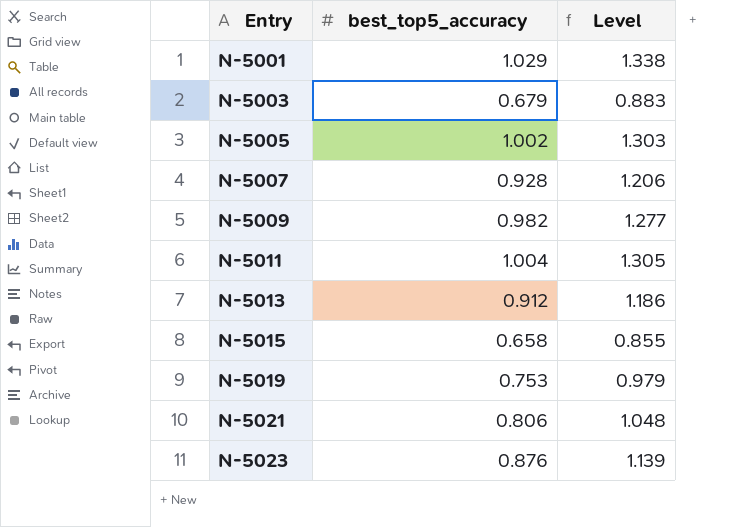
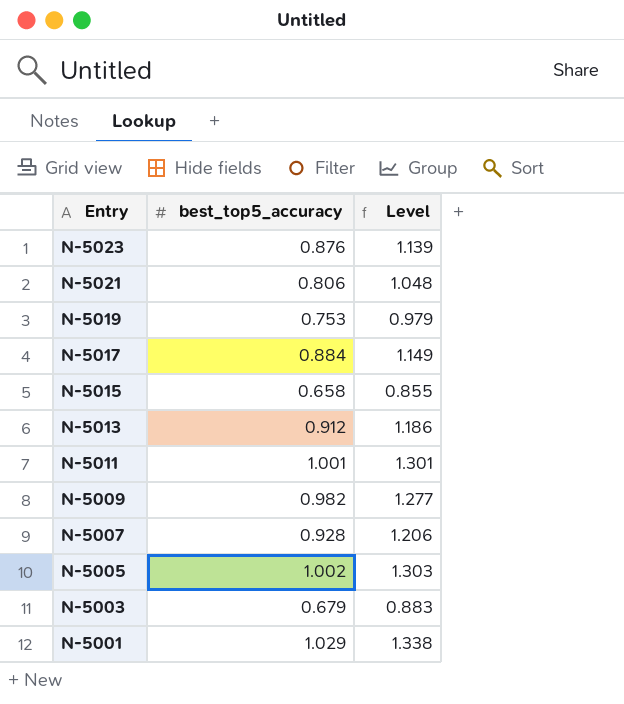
row order: Entry ascending -> Entry descending
row N-5017: none -> 0.884 | 1.149
N-5011 | best_top5_accuracy: 1.004 -> 1.001
N-5011 | Level: 1.305 -> 1.301

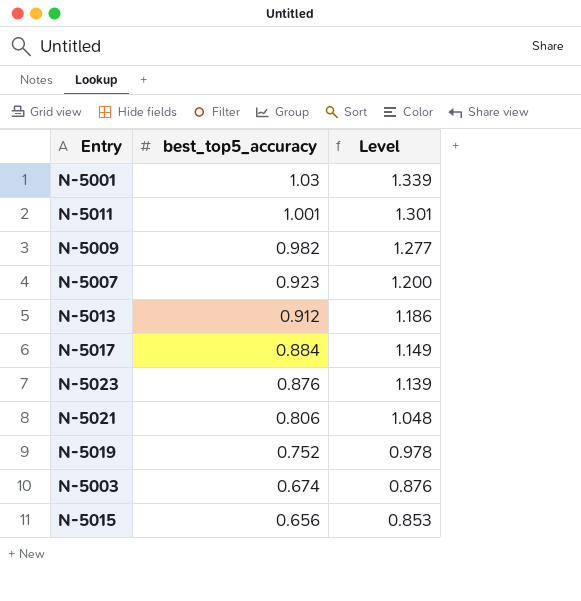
row order: Entry descending -> best_top5_accuracy descending
row N-5005: 1.002 | 1.303 -> none
N-5001 | best_top5_accuracy: 1.029 -> 1.03
N-5001 | Level: 1.338 -> 1.339
N-5007 | best_top5_accuracy: 0.928 -> 0.923
N-5007 | Level: 1.206 -> 1.200
N-5019 | best_top5_accuracy: 0.753 -> 0.752
N-5019 | Level: 0.979 -> 0.978
N-5003 | best_top5_accuracy: 0.679 -> 0.674
N-5003 | Level: 0.883 -> 0.876
N-5015 | best_top5_accuracy: 0.658 -> 0.656
N-5015 | Level: 0.855 -> 0.853

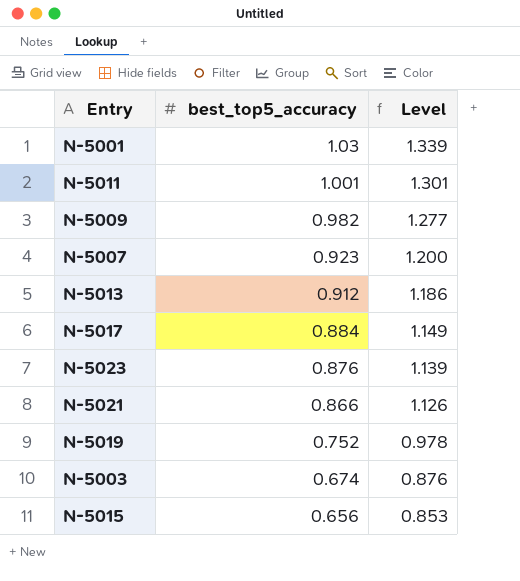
N-5021 | best_top5_accuracy: 0.806 -> 0.866
N-5021 | Level: 1.048 -> 1.126

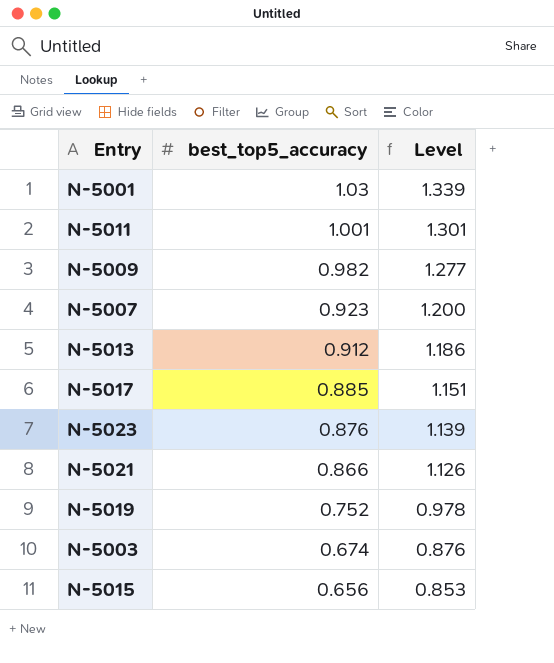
N-5017 | best_top5_accuracy: 0.884 -> 0.885
N-5017 | Level: 1.149 -> 1.151

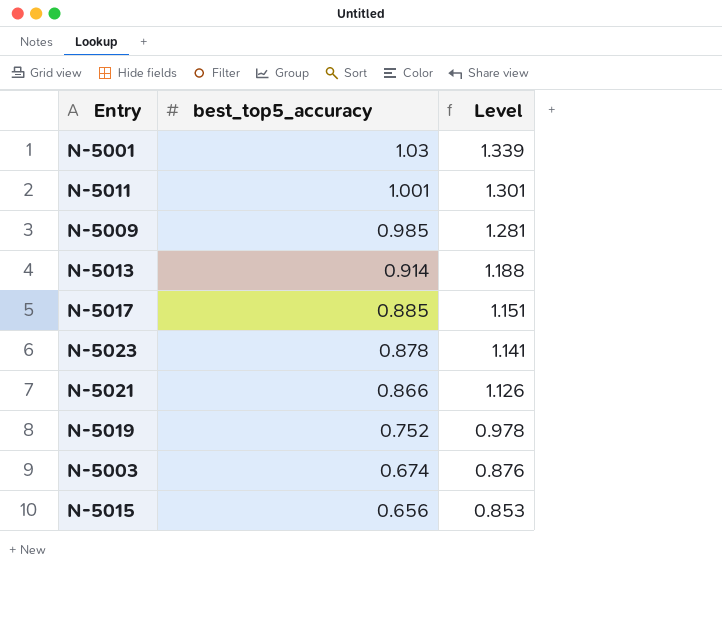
row N-5007: 0.923 | 1.200 -> none
N-5009 | best_top5_accuracy: 0.982 -> 0.985
N-5009 | Level: 1.277 -> 1.281
N-5013 | best_top5_accuracy: 0.912 -> 0.914
N-5013 | Level: 1.186 -> 1.188
N-5023 | best_top5_accuracy: 0.876 -> 0.878
N-5023 | Level: 1.139 -> 1.141

